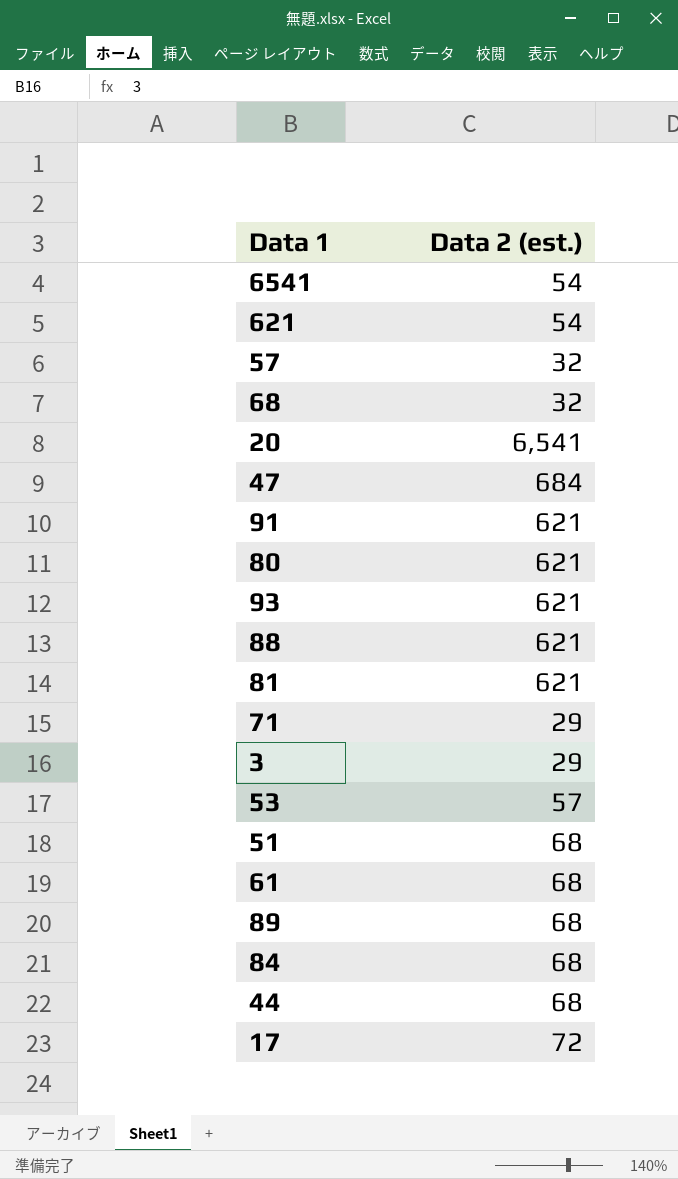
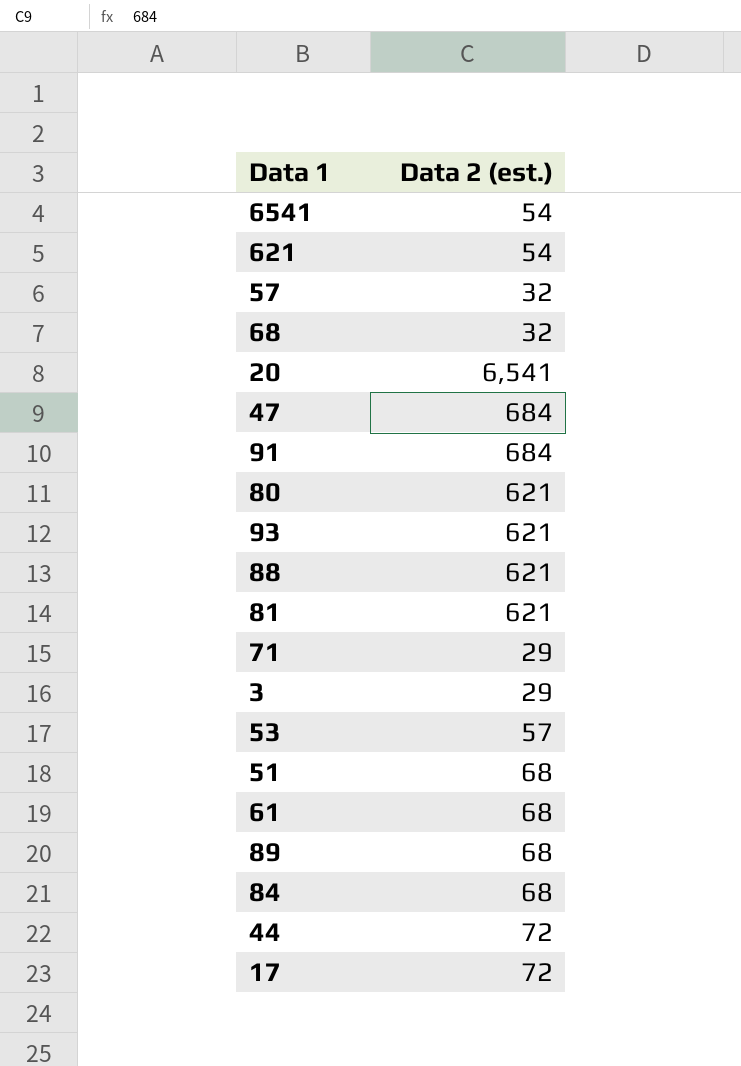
91 | Data 2 (est.): 621 -> 684
44 | Data 2 (est.): 68 -> 72

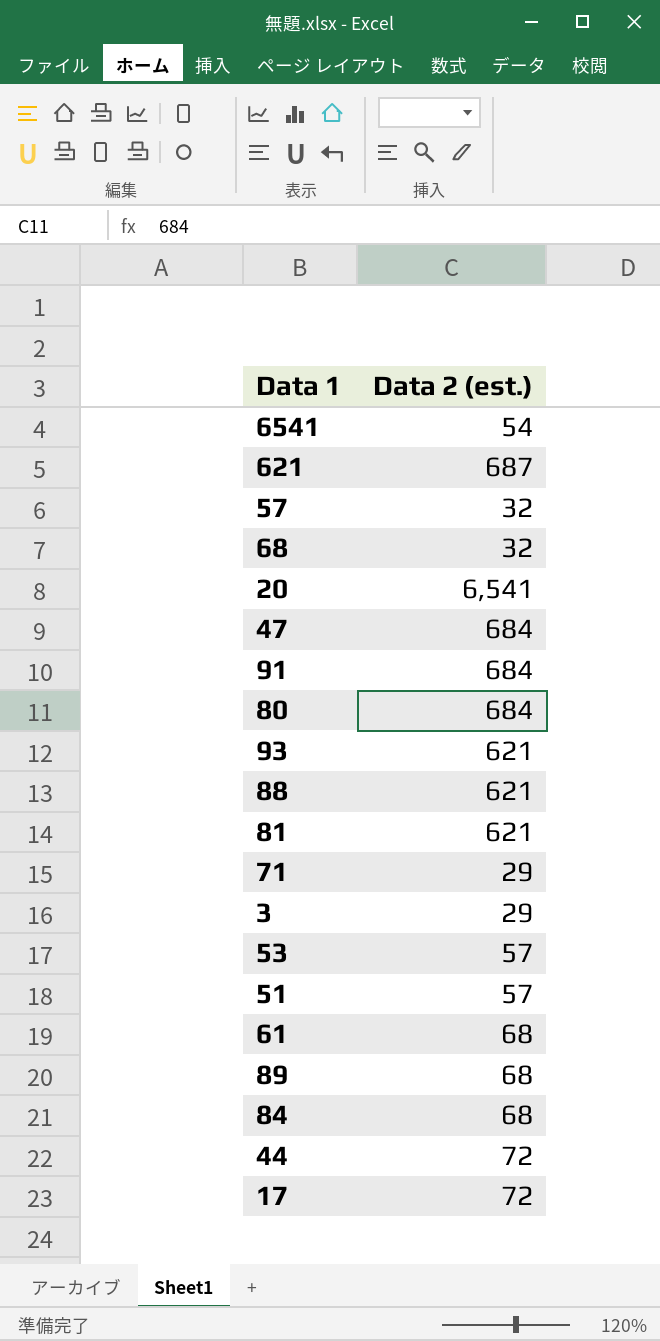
621 | Data 2 (est.): 54 -> 687
80 | Data 2 (est.): 621 -> 684
51 | Data 2 (est.): 68 -> 57

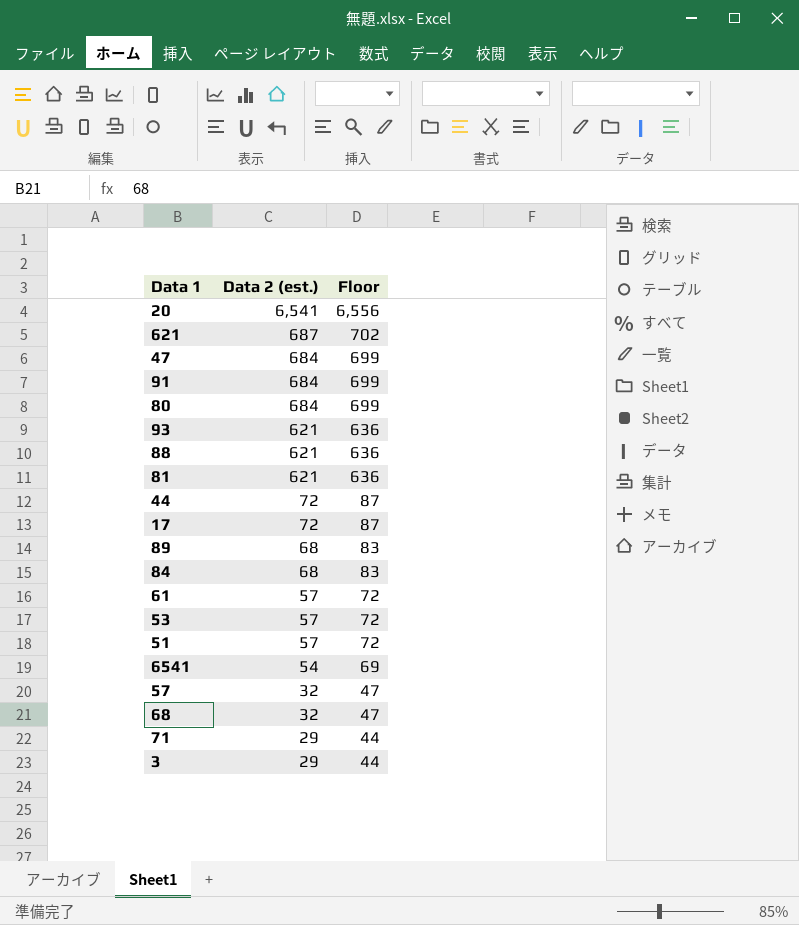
row order: none -> Data 2 (est.) descending
column Floor | formula: none -> [Data 2 (est.)] + 15
61 | Data 2 (est.): 68 -> 57

